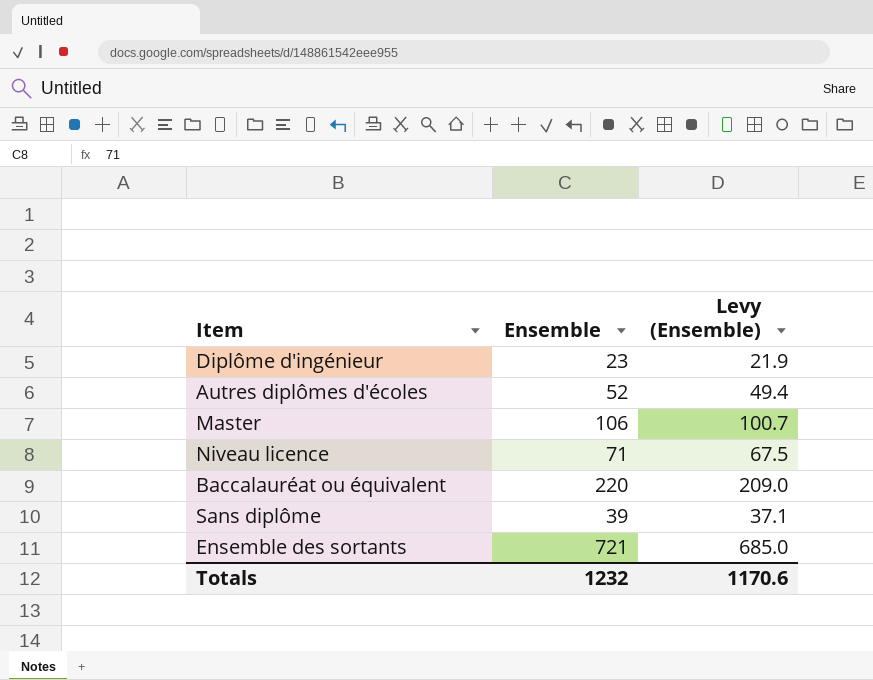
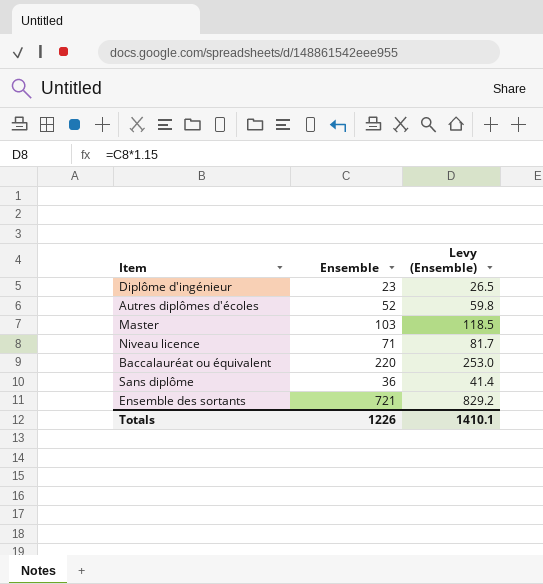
column Levy (Ensemble) | formula: [Ensemble] * 0.95 -> [Ensemble] * 1.15
Master | Ensemble: 106 -> 103
Sans diplôme | Ensemble: 39 -> 36
Totals | Ensemble: 1232 -> 1226
Totals | Levy (Ensemble): 1170.6 -> 1410.1

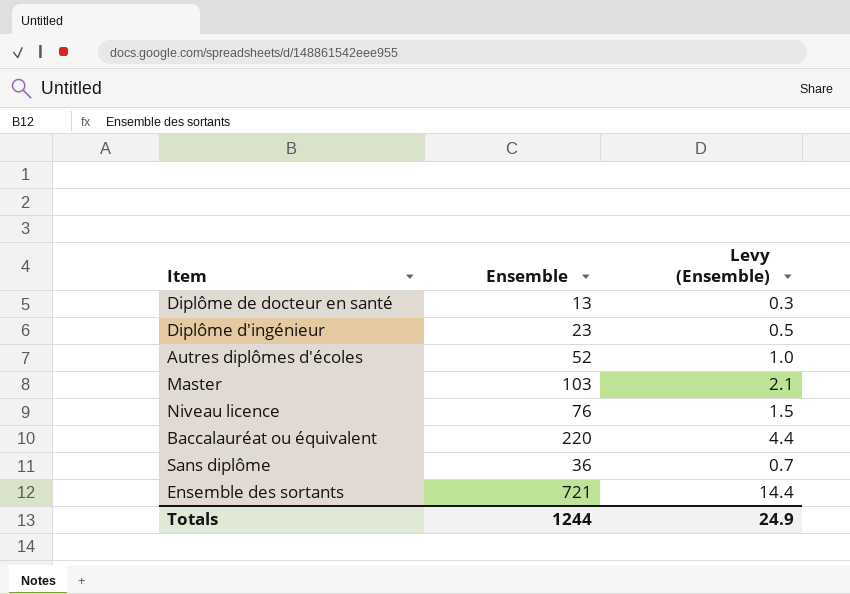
column Levy (Ensemble) | formula: [Ensemble] * 1.15 -> [Ensemble] * 0.02
row Diplôme de docteur en santé: none -> 13 | 0.3
Niveau licence | Ensemble: 71 -> 76
Totals | Ensemble: 1226 -> 1244
Totals | Levy (Ensemble): 1410.1 -> 24.9

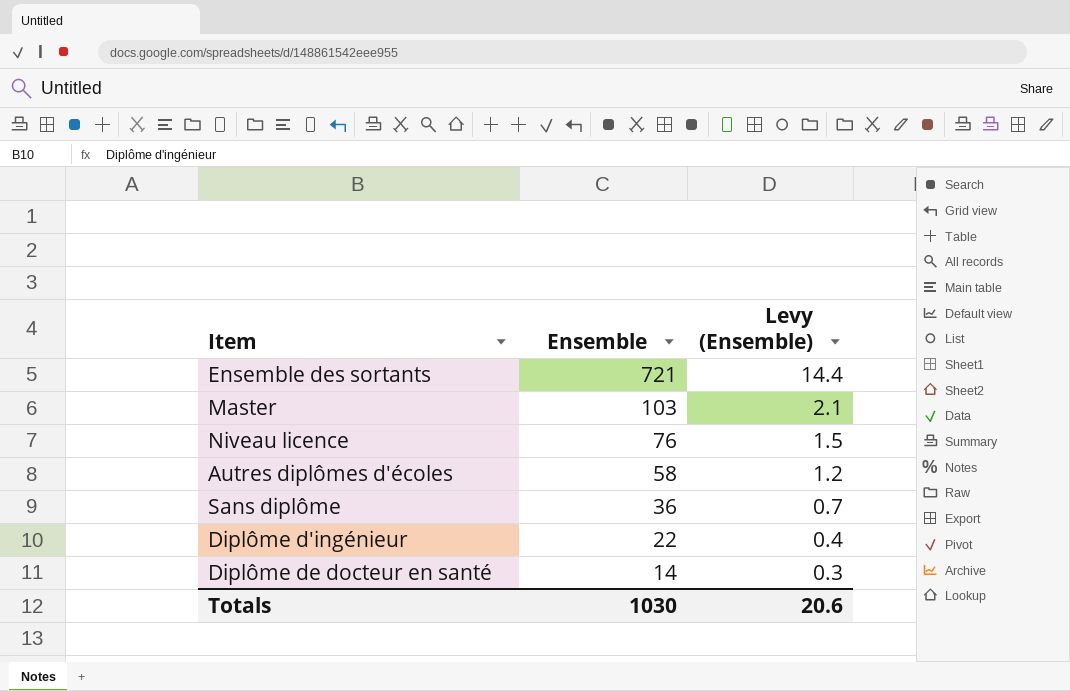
row order: none -> Ensemble descending
row Baccalauréat ou équivalent: 220 | 4.4 -> none
Autres diplômes d'écoles | Ensemble: 52 -> 58
Autres diplômes d'écoles | Levy (Ensemble): 1.0 -> 1.2
Diplôme d'ingénieur | Ensemble: 23 -> 22
Diplôme d'ingénieur | Levy (Ensemble): 0.5 -> 0.4
Diplôme de docteur en santé | Ensemble: 13 -> 14
Totals | Ensemble: 1244 -> 1030
Totals | Levy (Ensemble): 24.9 -> 20.6

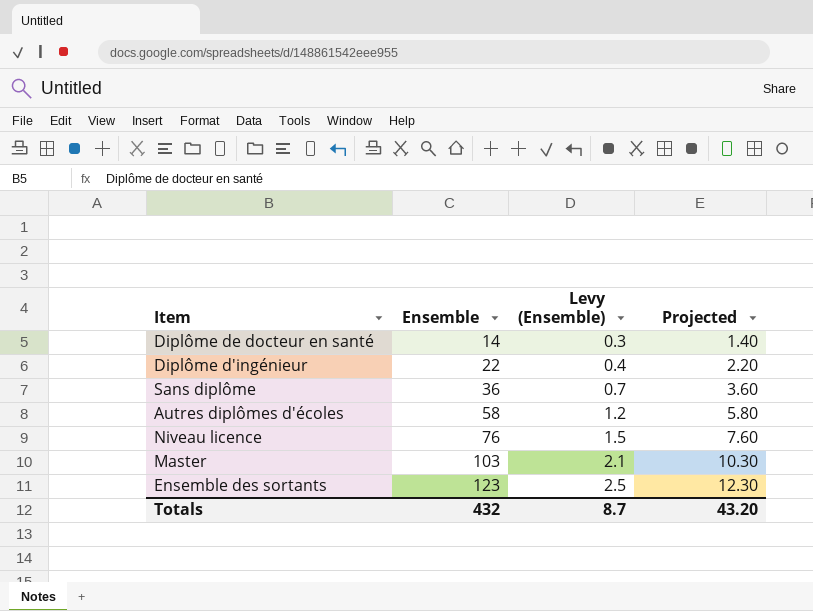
row order: Ensemble descending -> Ensemble ascending
column Projected | formula: none -> [Ensemble] * 0.1
Ensemble des sortants | Ensemble: 721 -> 123
Ensemble des sortants | Levy (Ensemble): 14.4 -> 2.5
Totals | Ensemble: 1030 -> 432
Totals | Levy (Ensemble): 20.6 -> 8.7

